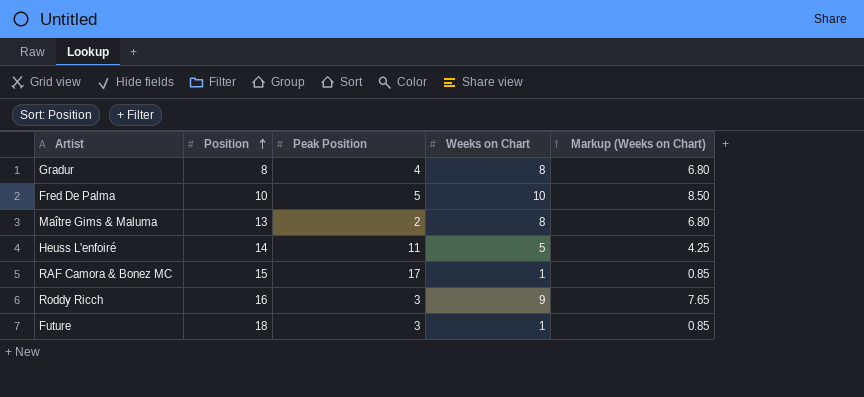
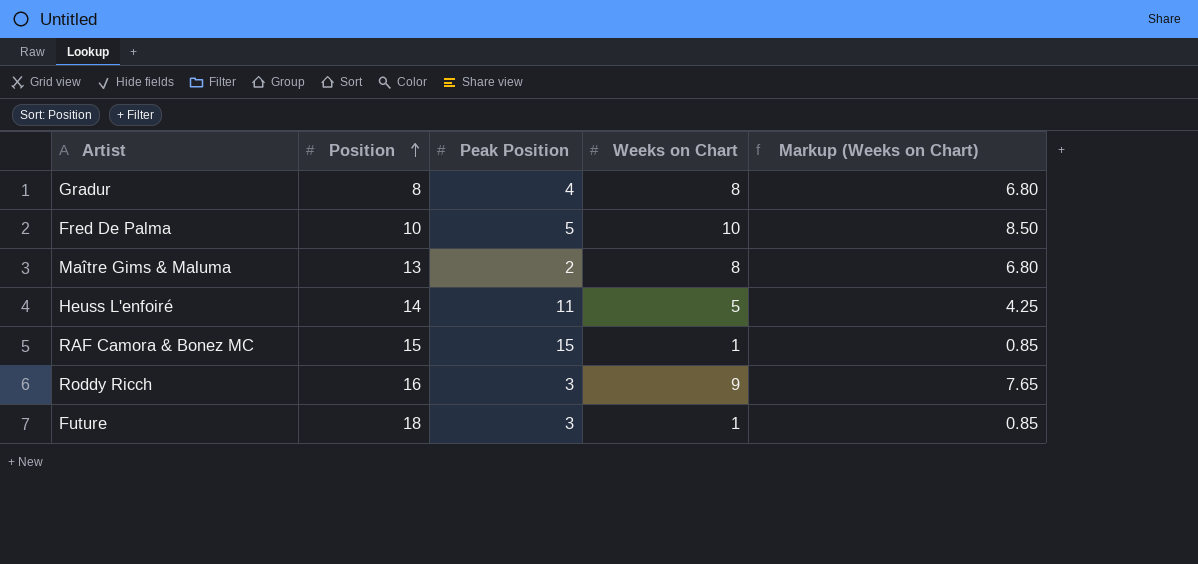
RAF Camora & Bonez MC | Peak Position: 17 -> 15

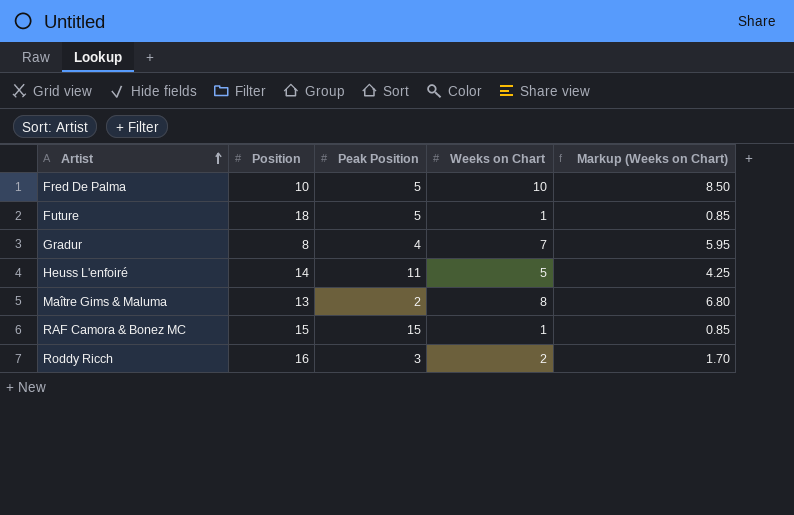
row order: Position ascending -> Artist ascending
Future | Peak Position: 3 -> 5
Gradur | Weeks on Chart: 8 -> 7
Gradur | Markup (Weeks on Chart): 6.80 -> 5.95
Roddy Ricch | Weeks on Chart: 9 -> 2
Roddy Ricch | Markup (Weeks on Chart): 7.65 -> 1.70

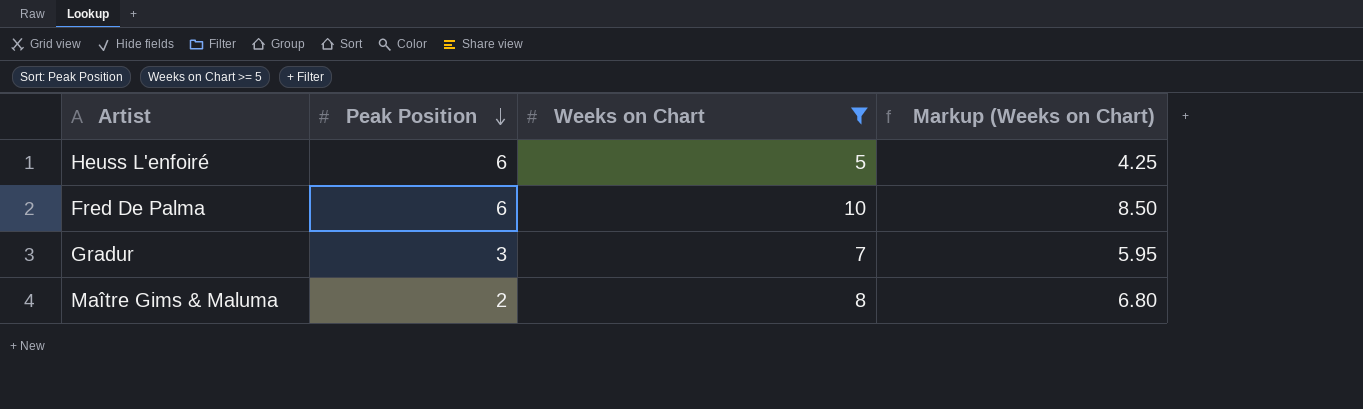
filter: none -> Weeks on Chart >= 5
row order: Artist ascending -> Peak Position descending
column Position | position: 2 -> none
Heuss L'enfoiré | Peak Position: 11 -> 6
Fred De Palma | Peak Position: 5 -> 6
Gradur | Peak Position: 4 -> 3

